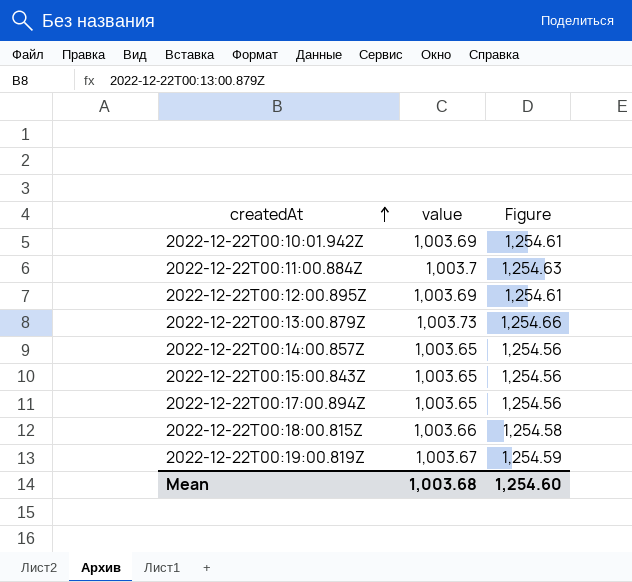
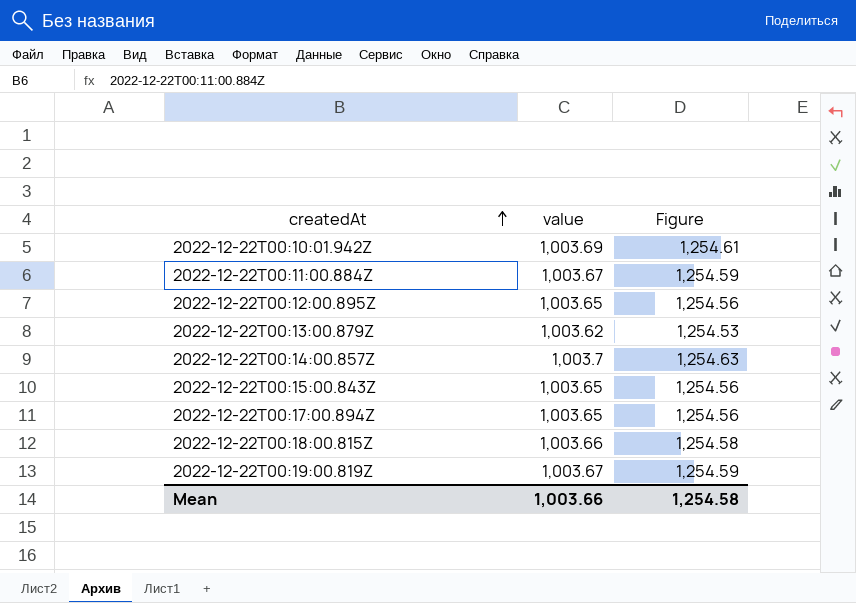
2022-12-22T00:11:00.884Z | value: 1,003.7 -> 1,003.67
2022-12-22T00:11:00.884Z | Figure: 1,254.63 -> 1,254.59
2022-12-22T00:12:00.895Z | value: 1,003.69 -> 1,003.65
2022-12-22T00:12:00.895Z | Figure: 1,254.61 -> 1,254.56
2022-12-22T00:13:00.879Z | value: 1,003.73 -> 1,003.62
2022-12-22T00:13:00.879Z | Figure: 1,254.66 -> 1,254.53
2022-12-22T00:14:00.857Z | value: 1,003.65 -> 1,003.7
2022-12-22T00:14:00.857Z | Figure: 1,254.56 -> 1,254.63
Mean | value: 1,003.68 -> 1,003.66
Mean | Figure: 1,254.60 -> 1,254.58

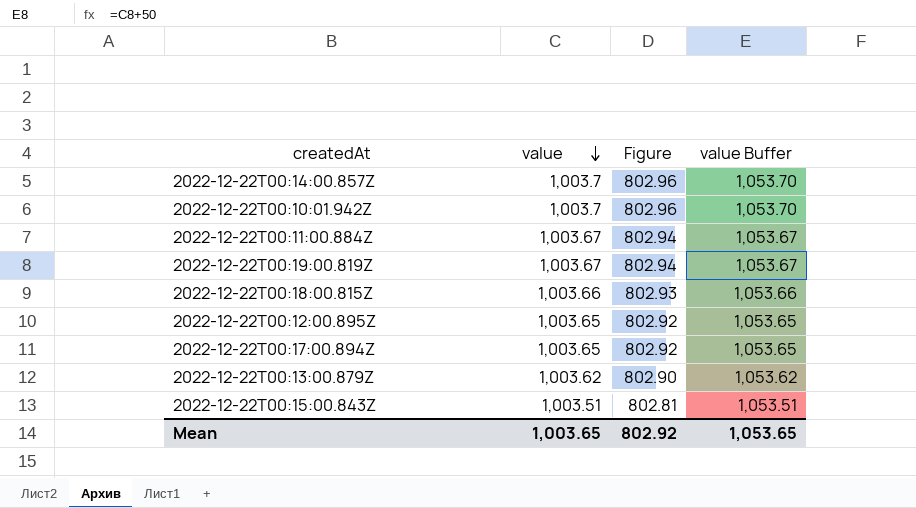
row order: createdAt ascending -> value descending
column Figure | formula: [value] * 1.25 -> [value] * 0.8
column value Buffer | formula: none -> [value] + 50
2022-12-22T00:10:01.942Z | value: 1,003.69 -> 1,003.7
2022-12-22T00:15:00.843Z | value: 1,003.65 -> 1,003.51
Mean | value: 1,003.66 -> 1,003.65
Mean | Figure: 1,254.58 -> 802.92

